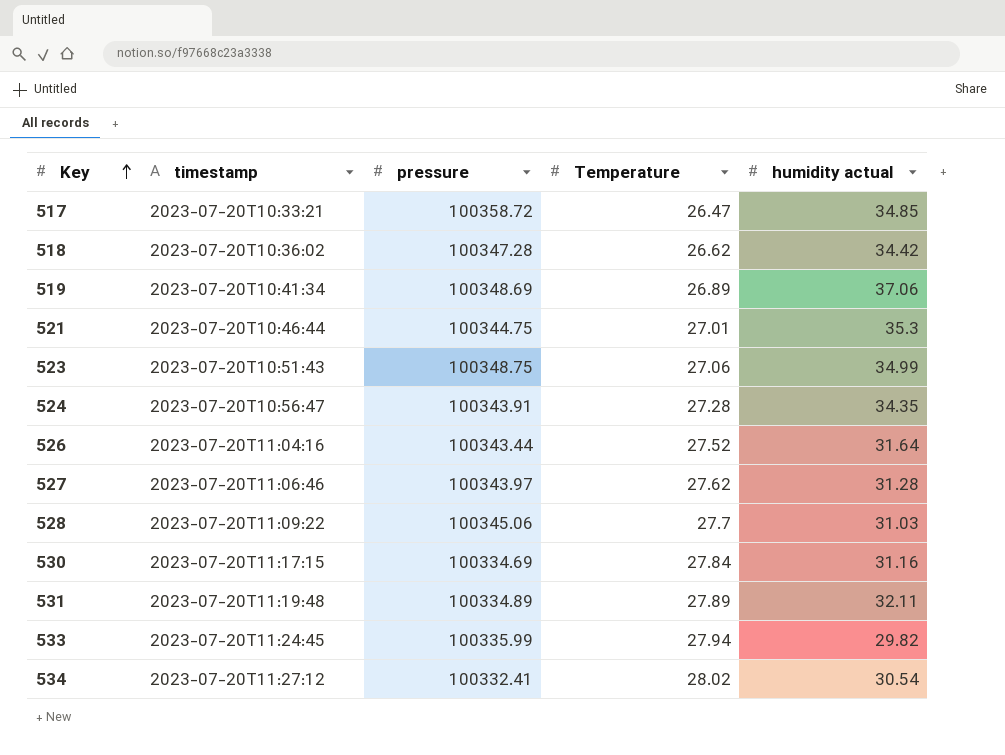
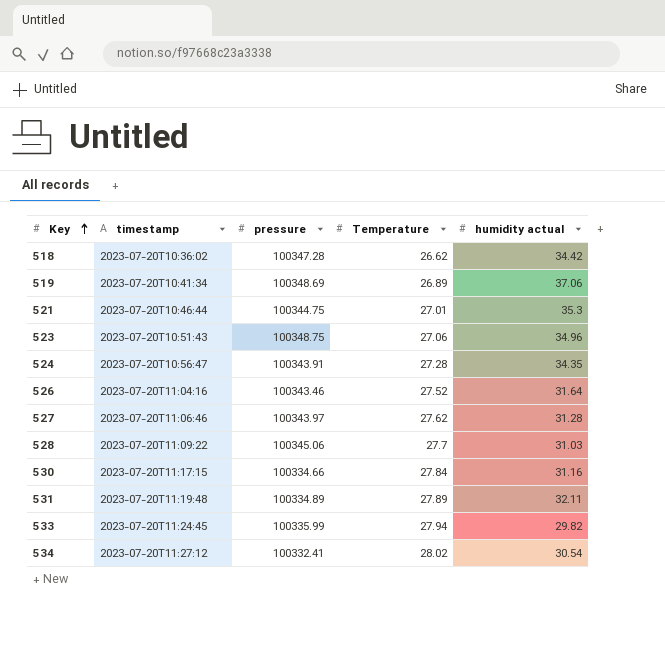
row 517: 2023-07-20T10:33:21 | 100358.72 | 26.47 | 34.85 -> none
523 | humidity actual: 34.99 -> 34.96
526 | pressure: 100343.44 -> 100343.46
530 | pressure: 100334.69 -> 100334.66

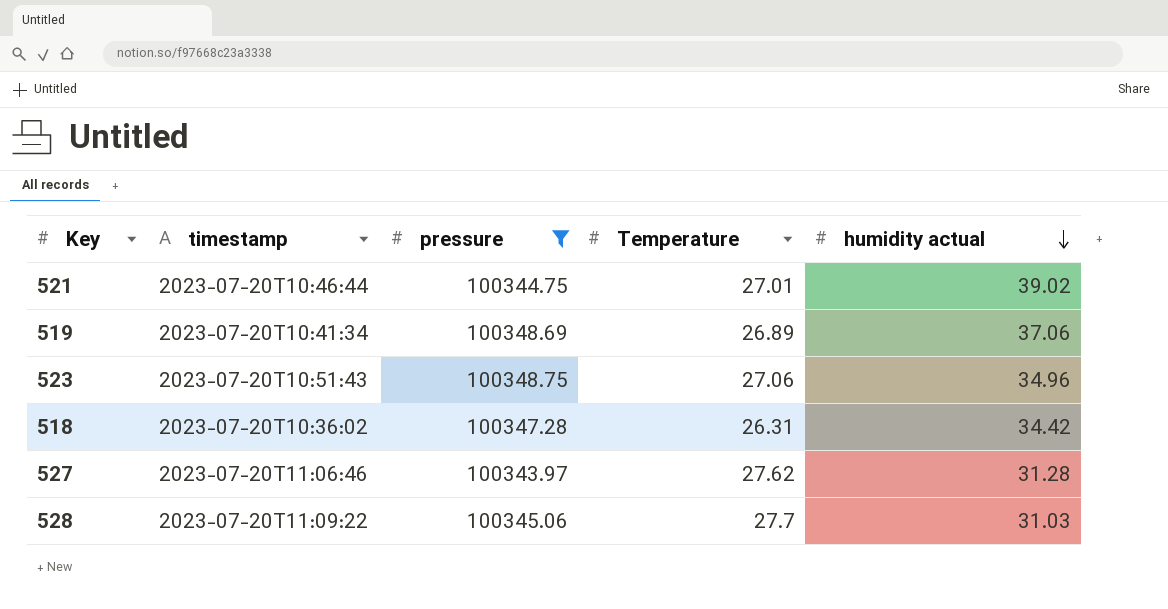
filter: none -> pressure >= 100343.97
row order: Key ascending -> humidity actual descending
521 | humidity actual: 35.3 -> 39.02
518 | Temperature: 26.62 -> 26.31

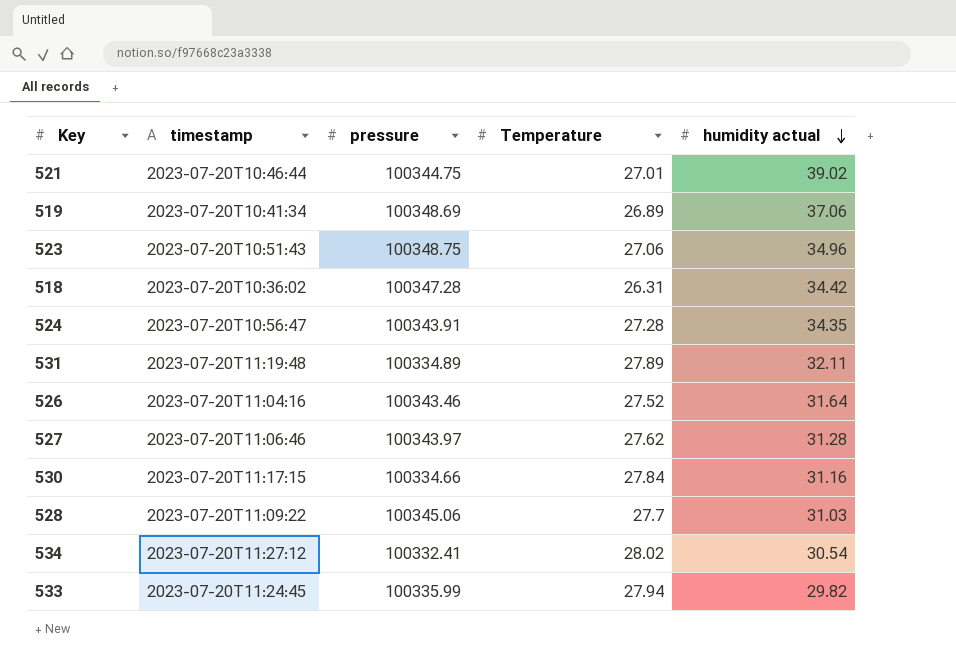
filter: pressure >= 100343.97 -> none

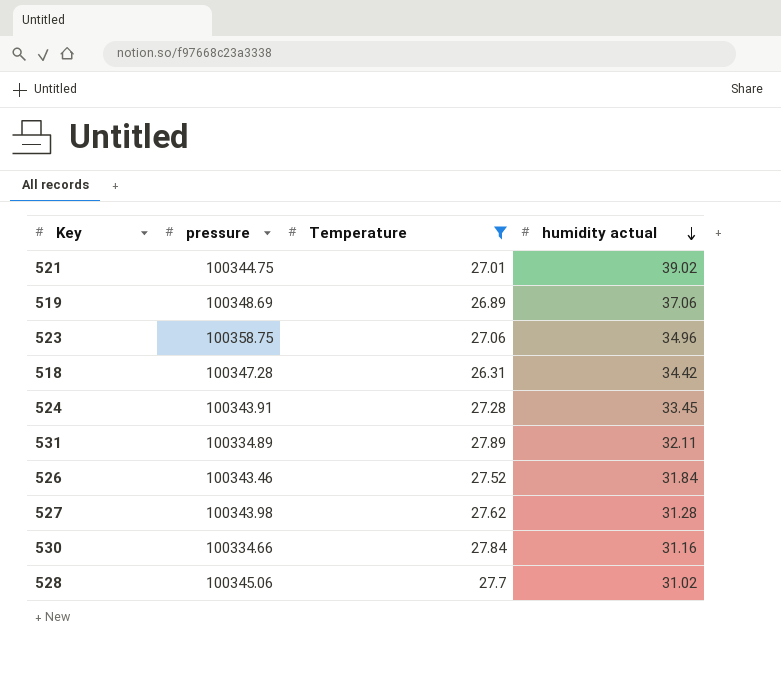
filter: none -> Temperature <= 27.89
column timestamp | position: 2 -> none
523 | pressure: 100348.75 -> 100358.75
524 | humidity actual: 34.35 -> 33.45
526 | humidity actual: 31.64 -> 31.84
527 | pressure: 100343.97 -> 100343.98
528 | humidity actual: 31.03 -> 31.02

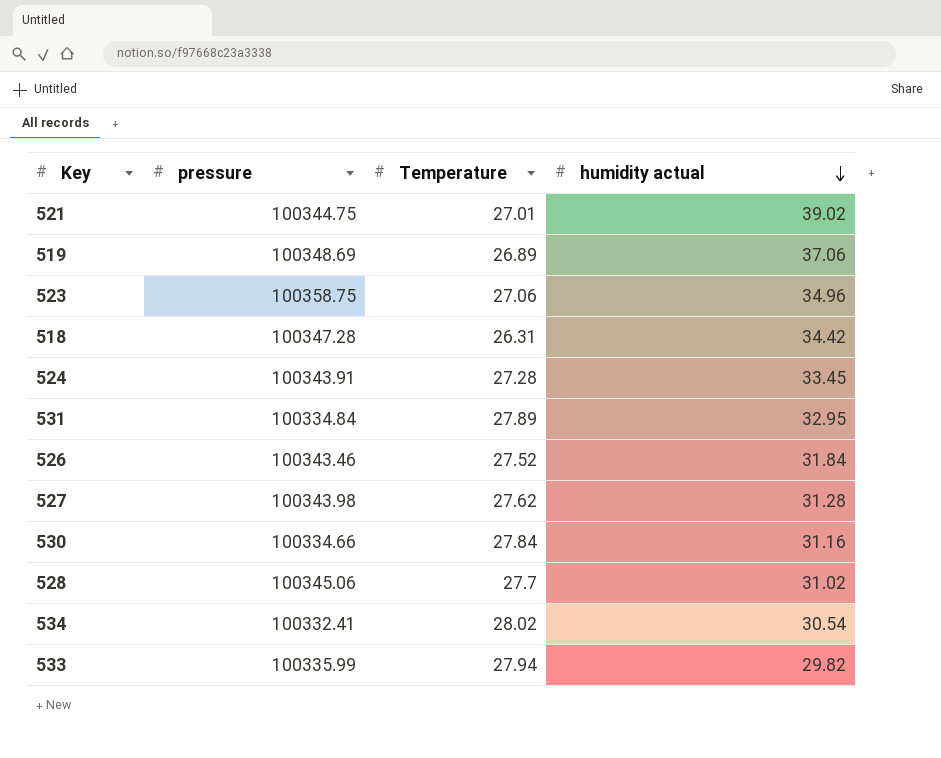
filter: Temperature <= 27.89 -> none
531 | pressure: 100334.89 -> 100334.84
531 | humidity actual: 32.11 -> 32.95

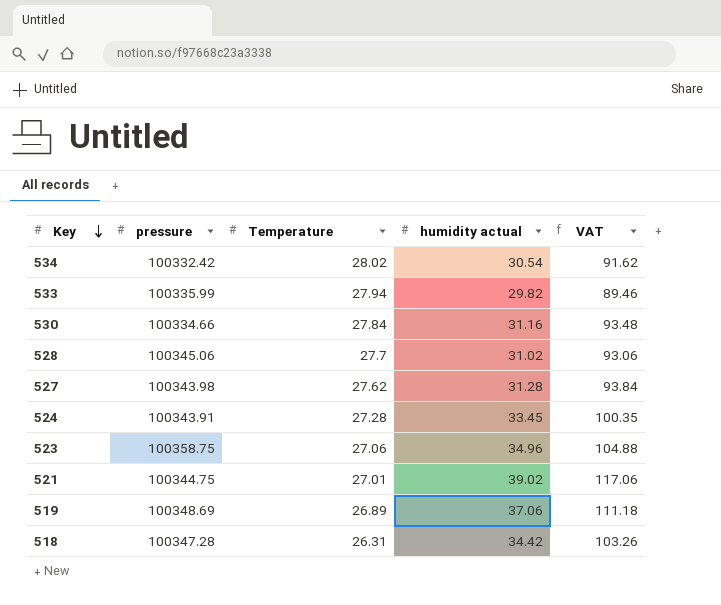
row order: humidity actual descending -> Key descending
column VAT | formula: none -> [humidity actual] * 3
row 531: 100334.84 | 27.89 | 32.95 -> none
row 526: 100343.46 | 27.52 | 31.84 -> none
534 | pressure: 100332.41 -> 100332.42

